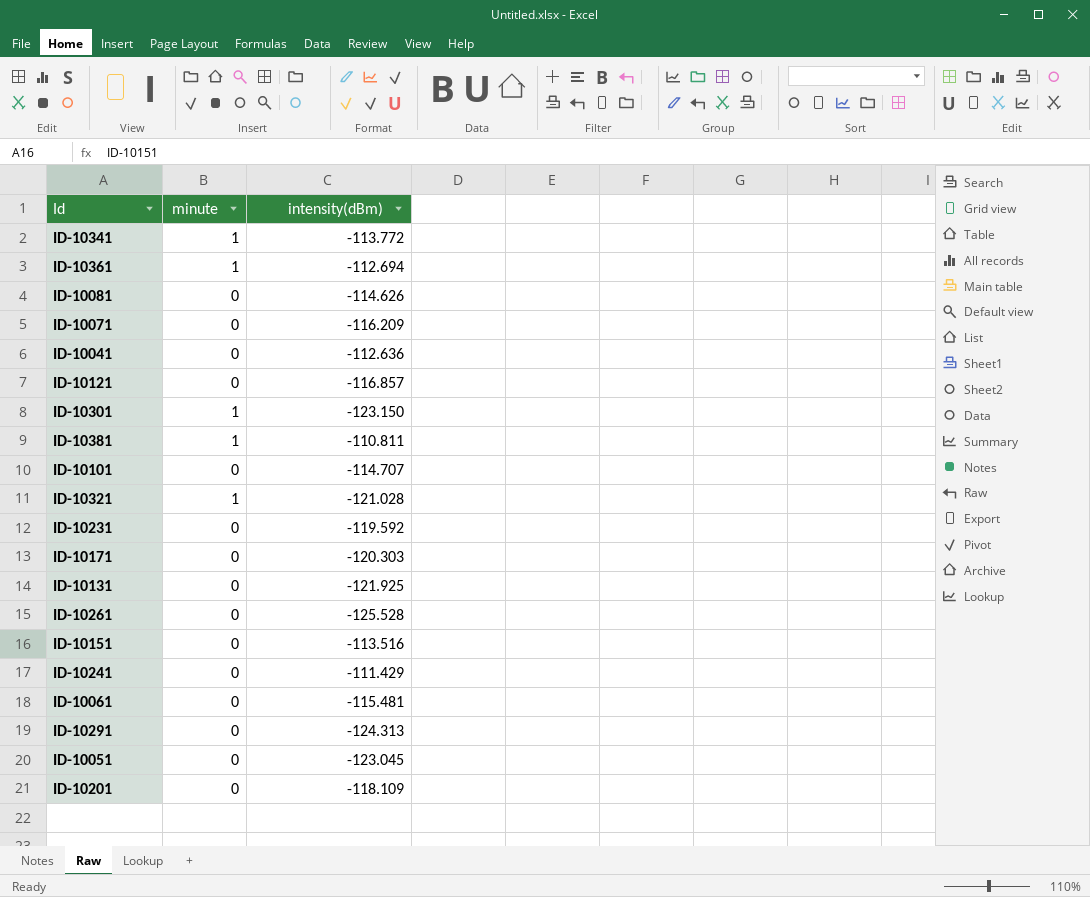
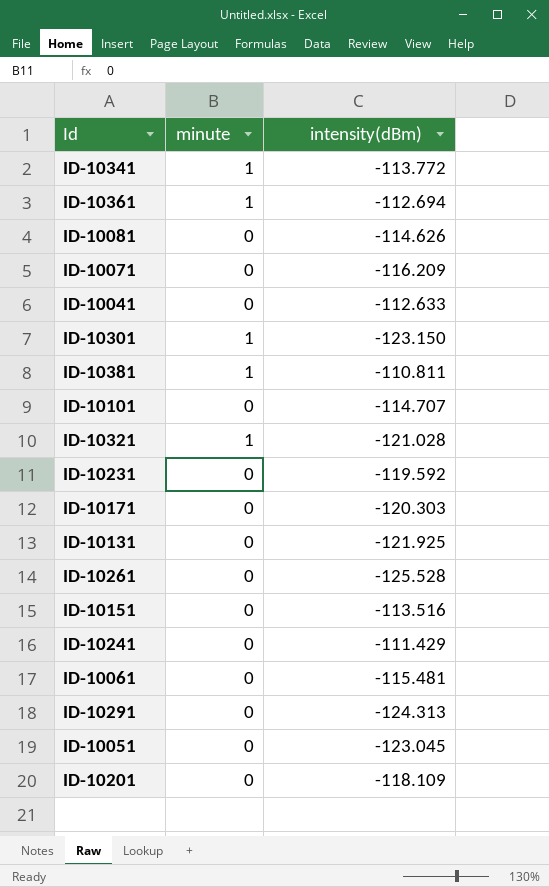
row ID-10121: 0 | -116.857 -> none
ID-10041 | intensity(dBm): -112.636 -> -112.633

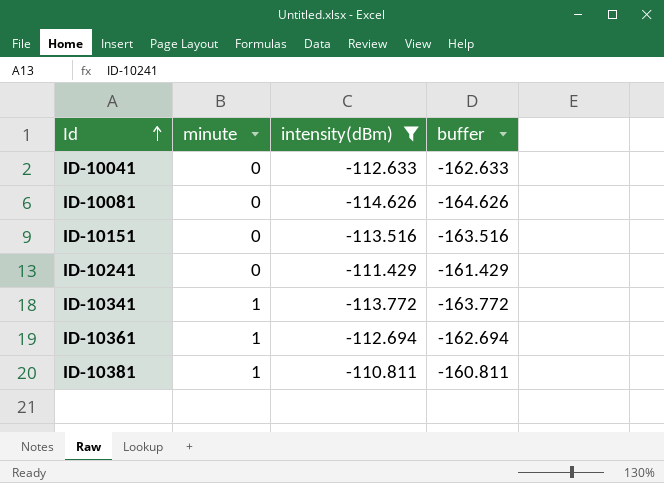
filter: none -> intensity(dBm) >= -114.626
row order: none -> Id ascending
column buffer | formula: none -> [intensity(dBm)] - 50

